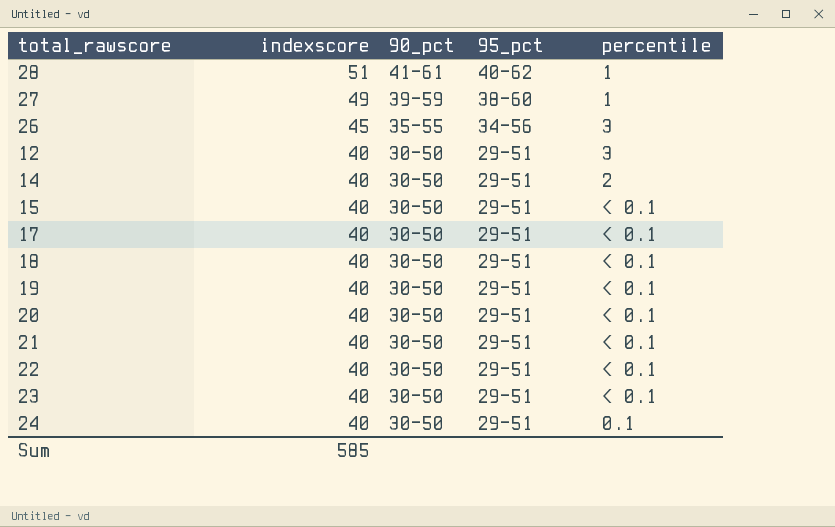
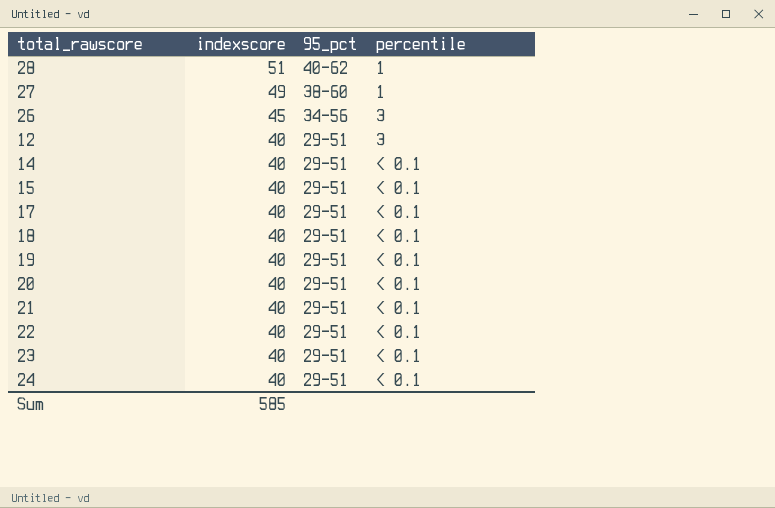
column 90_pct | position: 3 -> none
14 | percentile: 2 -> < 0.1
24 | percentile: 0.1 -> < 0.1

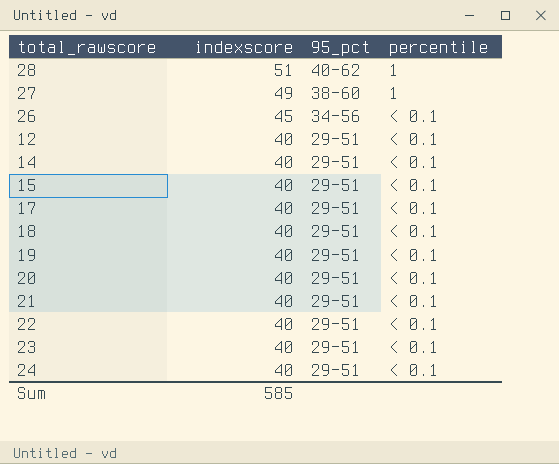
26 | percentile: 3 -> < 0.1
12 | percentile: 3 -> < 0.1

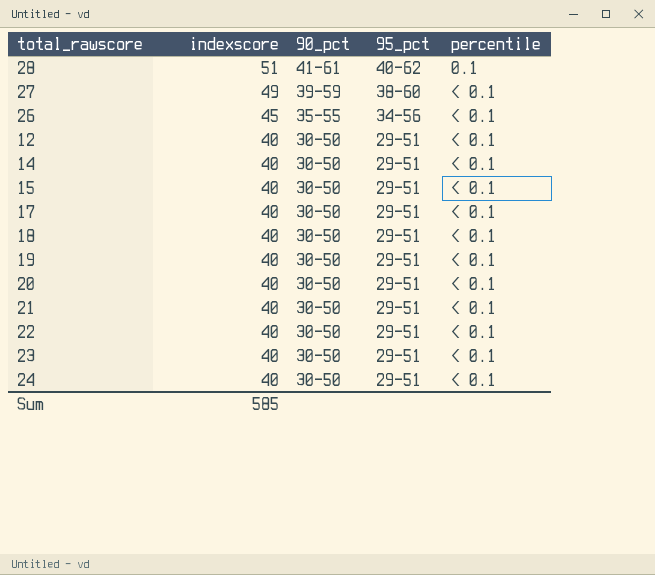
column 90_pct | position: none -> 3
28 | percentile: 1 -> 0.1
27 | percentile: 1 -> < 0.1

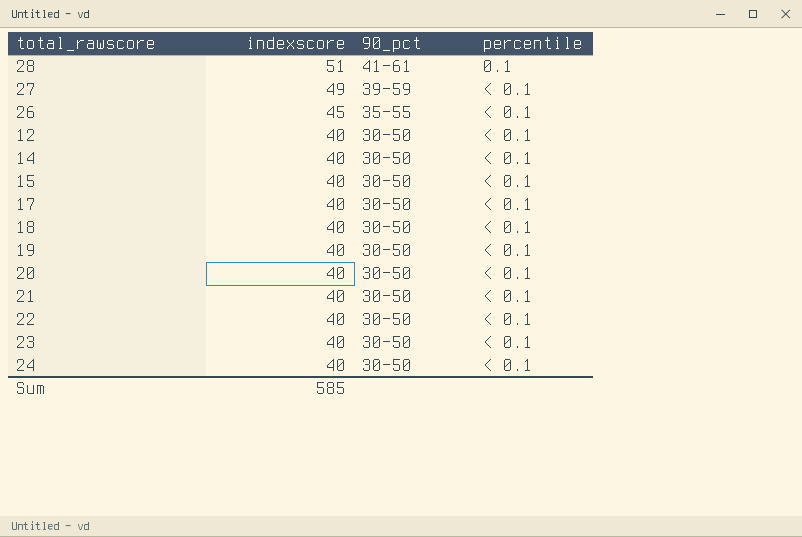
column 95_pct | position: 4 -> none

